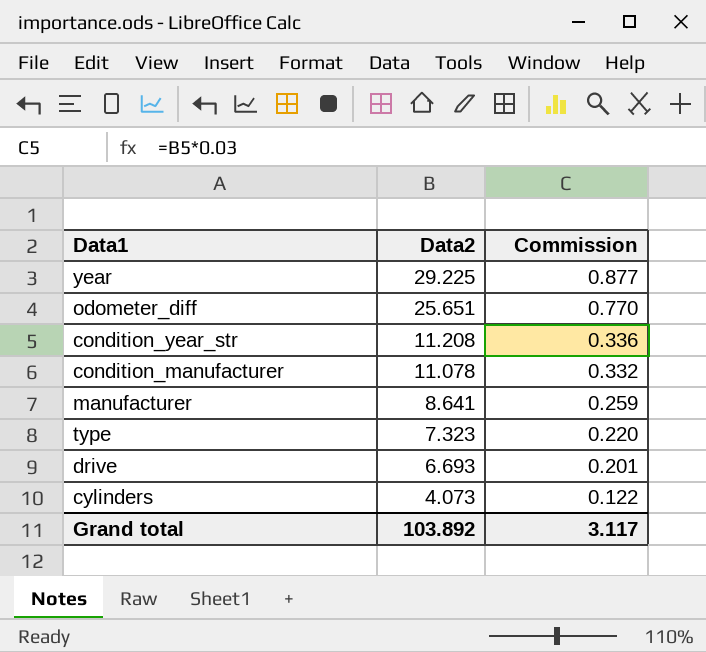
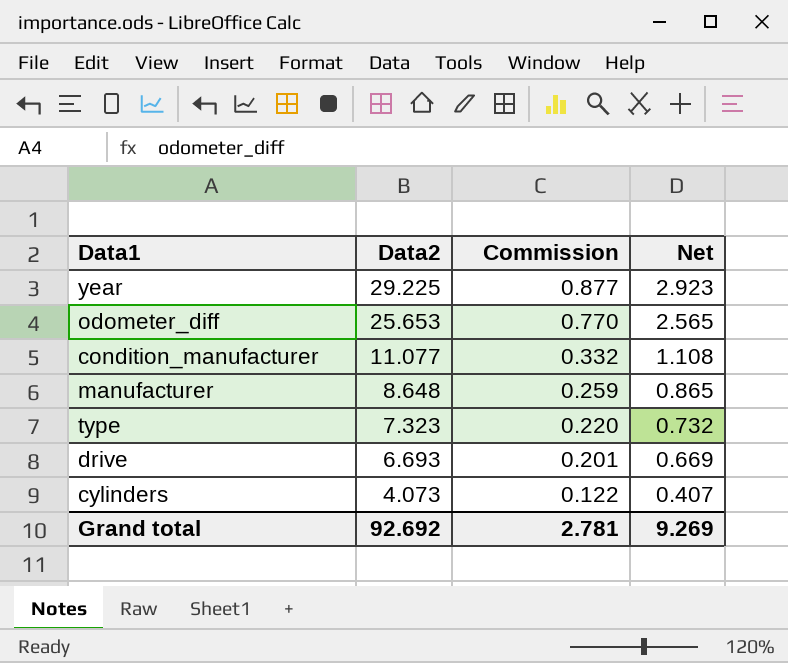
column Net | formula: none -> [Data2] * 0.1
row condition_year_str: 11.208 | 0.336 -> none
odometer_diff | Data2: 25.651 -> 25.653
condition_manufacturer | Data2: 11.078 -> 11.077
manufacturer | Data2: 8.641 -> 8.648
Grand total | Data2: 103.892 -> 92.692
Grand total | Commission: 3.117 -> 2.781

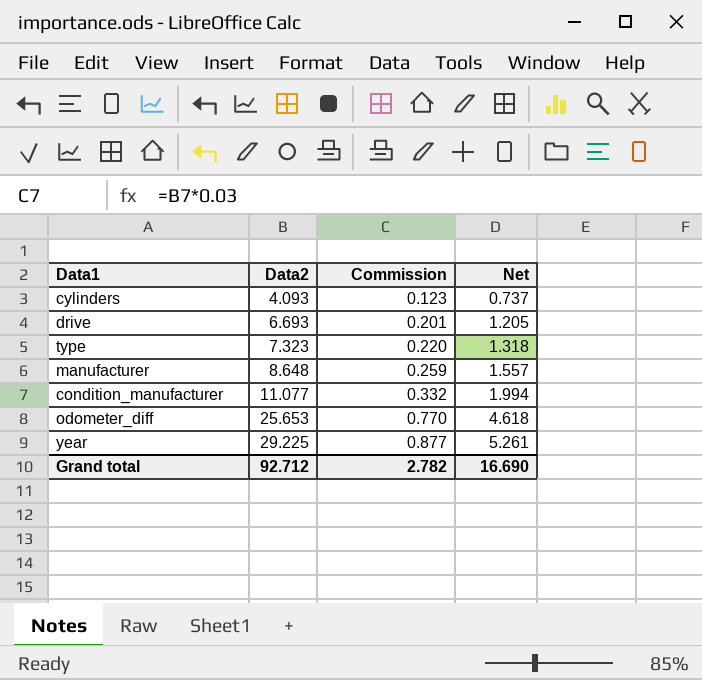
row order: Data2 descending -> Data2 ascending
column Net | formula: [Data2] * 0.1 -> [Data2] * 0.18
cylinders | Data2: 4.073 -> 4.093
cylinders | Commission: 0.122 -> 0.123
Grand total | Data2: 92.692 -> 92.712
Grand total | Commission: 2.781 -> 2.782
Grand total | Net: 9.269 -> 16.690

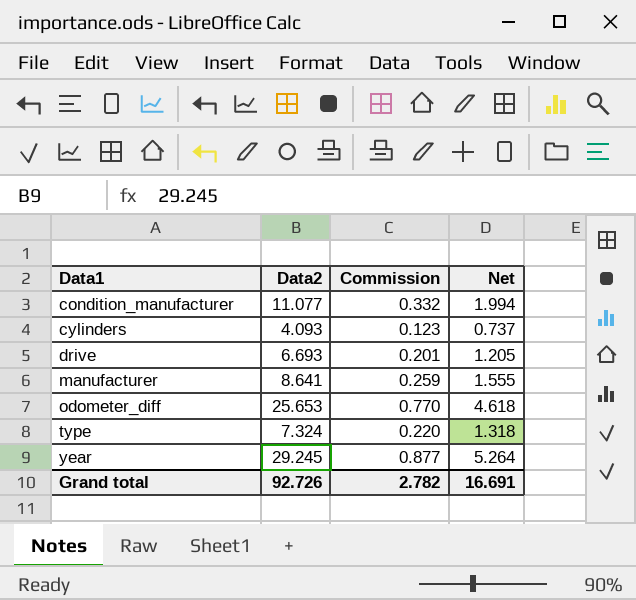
row order: Data2 ascending -> Data1 ascending
manufacturer | Data2: 8.648 -> 8.641
manufacturer | Net: 1.557 -> 1.555
type | Data2: 7.323 -> 7.324
year | Data2: 29.225 -> 29.245
year | Net: 5.261 -> 5.264
Grand total | Data2: 92.712 -> 92.726
Grand total | Net: 16.690 -> 16.691

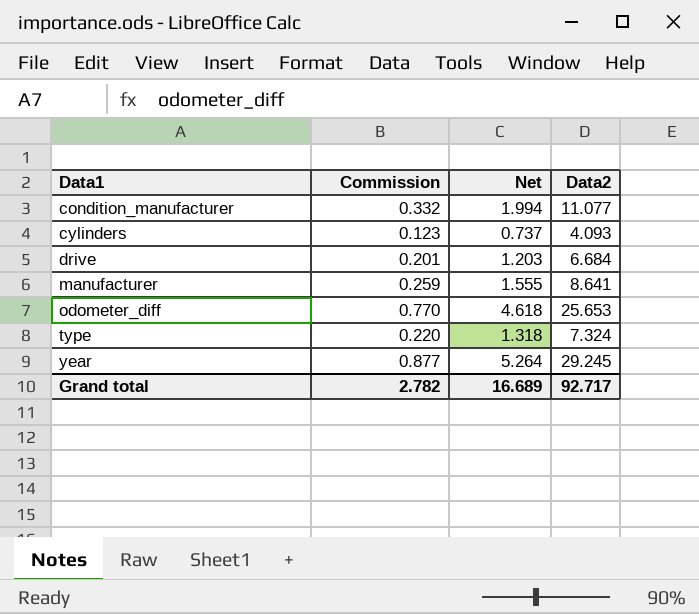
column Data2 | position: 2 -> 4
drive | Net: 1.205 -> 1.203
drive | Data2: 6.693 -> 6.684
Grand total | Net: 16.691 -> 16.689
Grand total | Data2: 92.726 -> 92.717

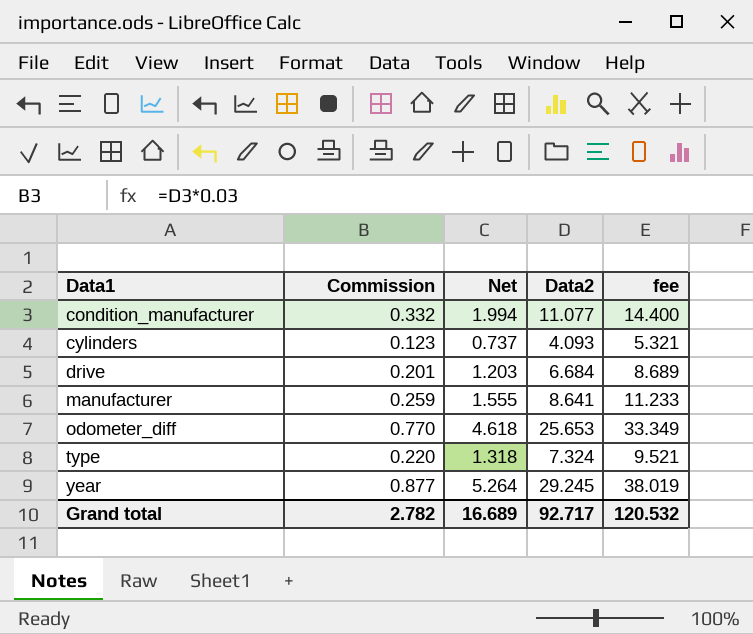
column fee | formula: none -> [Data2] * 1.3

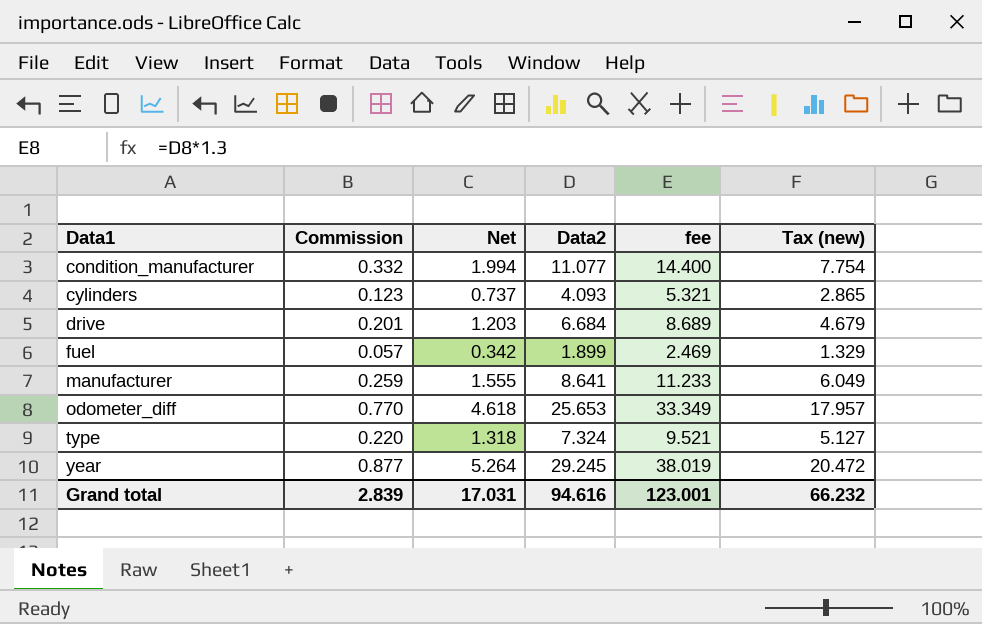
column Tax (new) | formula: none -> [Data2] * 0.7
row fuel: none -> 0.057 | 0.342 | 1.899 | 2.469 | 1.329
Grand total | Commission: 2.782 -> 2.839
Grand total | Net: 16.689 -> 17.031
Grand total | Data2: 92.717 -> 94.616
Grand total | fee: 120.532 -> 123.001

